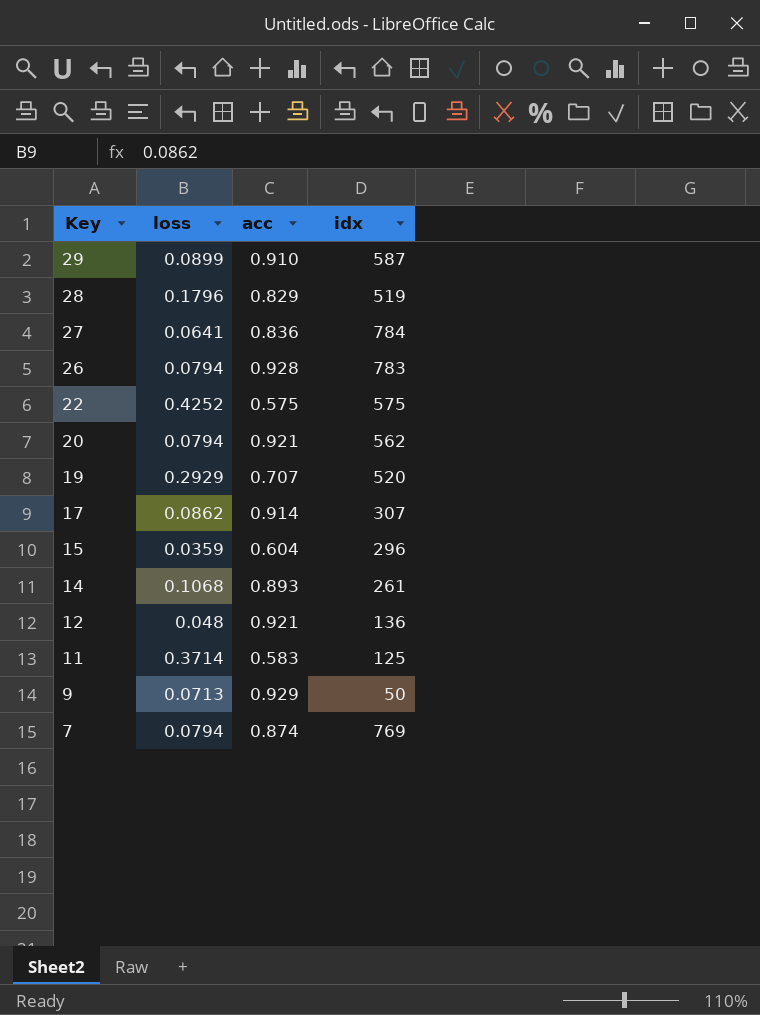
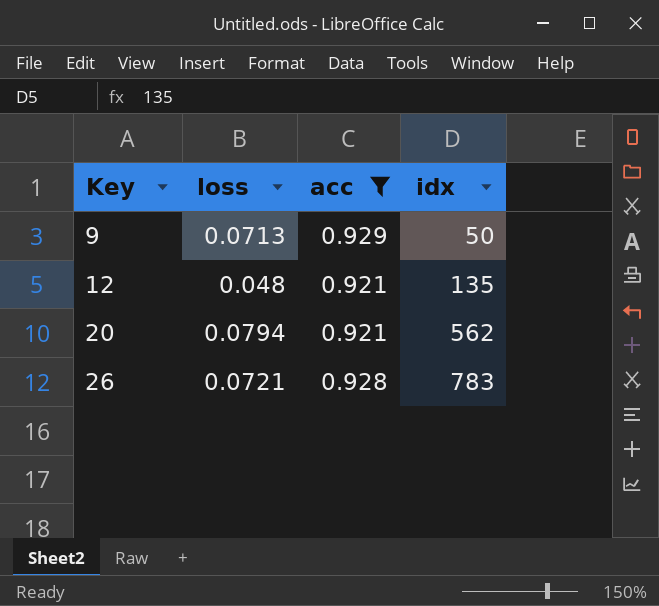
filter: none -> acc >= 0.921
row order: Key descending -> Key ascending
12 | idx: 136 -> 135
26 | loss: 0.0794 -> 0.0721

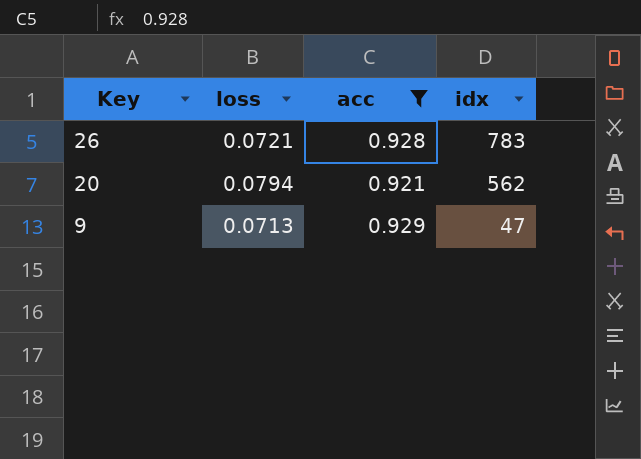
row order: Key ascending -> Key descending
row 12: 0.048 | 0.921 | 135 -> none
9 | idx: 50 -> 47

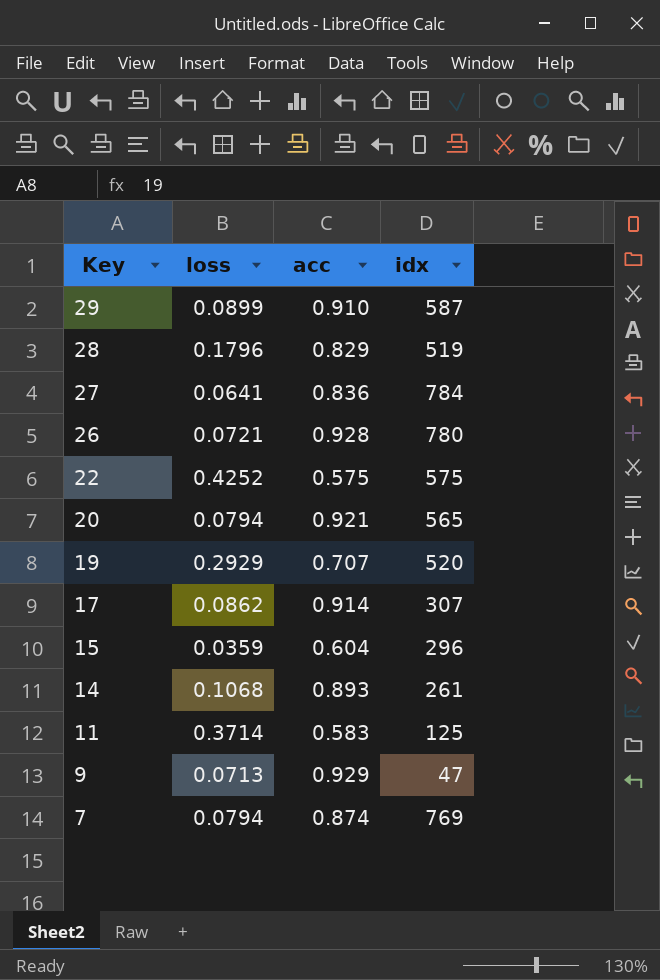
filter: acc >= 0.921 -> none
26 | idx: 783 -> 780
20 | idx: 562 -> 565

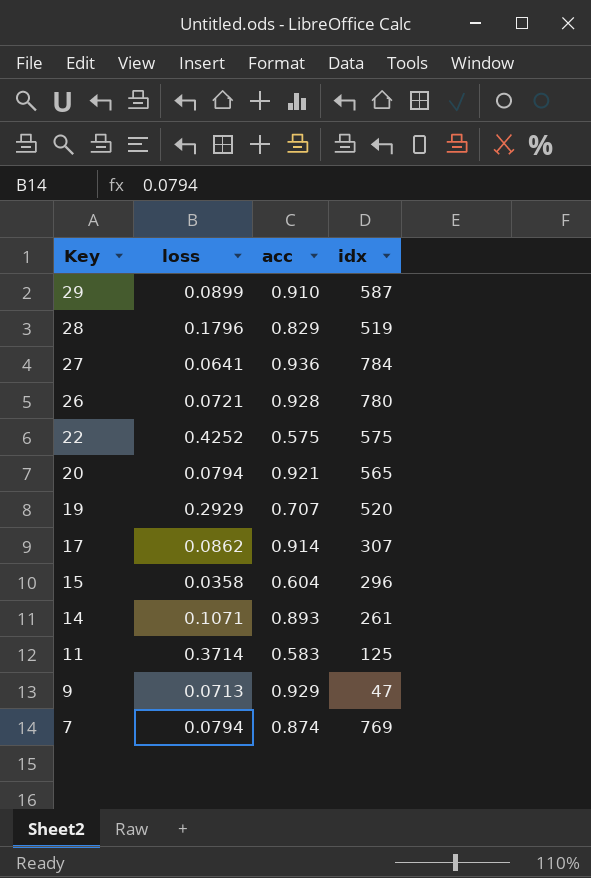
27 | acc: 0.836 -> 0.936
15 | loss: 0.0359 -> 0.0358
14 | loss: 0.1068 -> 0.1071

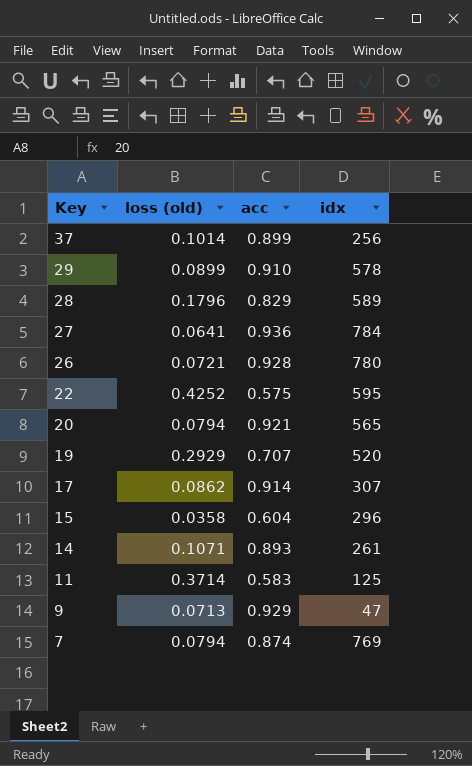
column name: loss -> loss (old)
row 37: none -> 0.1014 | 0.899 | 256
29 | idx: 587 -> 578
28 | idx: 519 -> 589
22 | idx: 575 -> 595

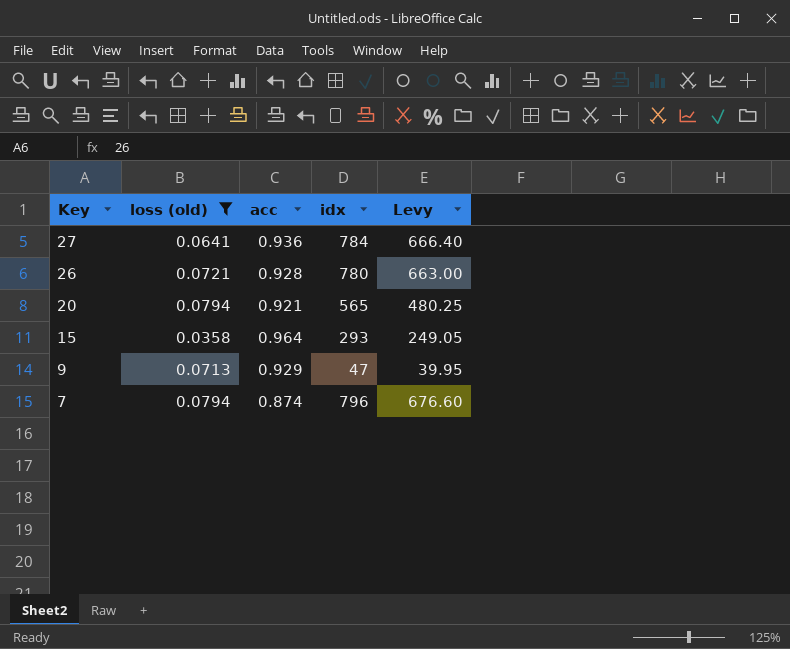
filter: none -> loss (old) <= 0.0794
column Levy | formula: none -> [idx] * 0.85
15 | acc: 0.604 -> 0.964
15 | idx: 296 -> 293
7 | idx: 769 -> 796

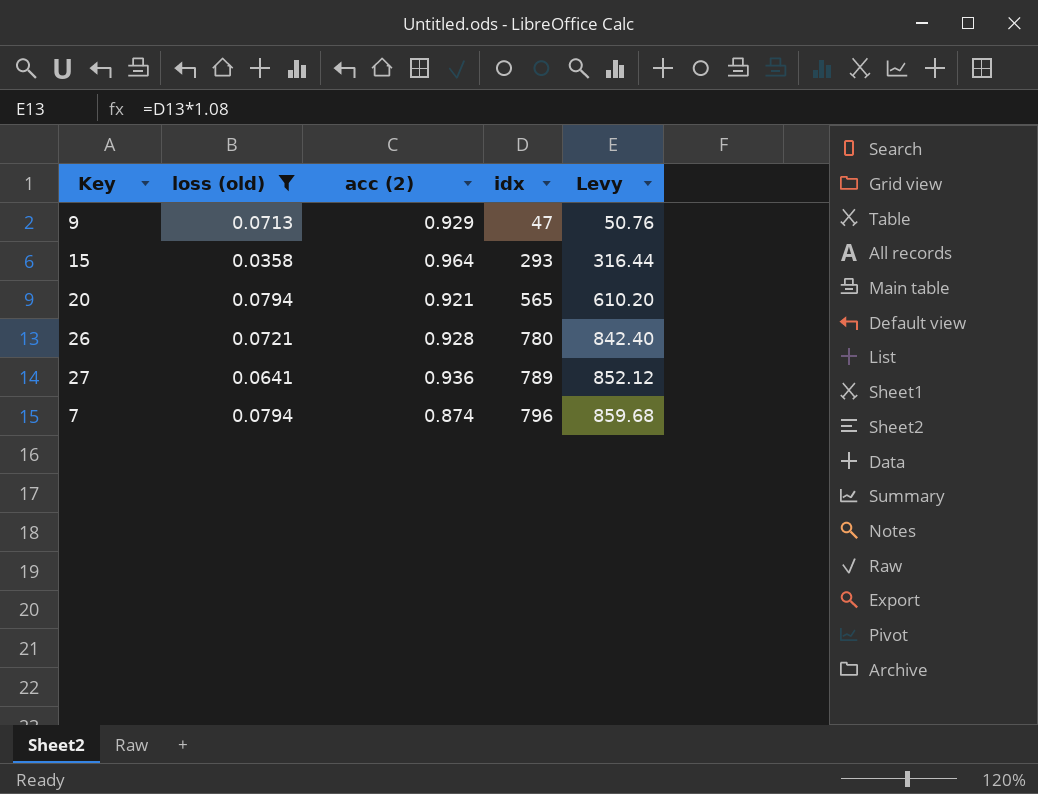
row order: Key descending -> idx ascending
column name: acc -> acc (2)
column Levy | formula: [idx] * 0.85 -> [idx] * 1.08
27 | idx: 784 -> 789

